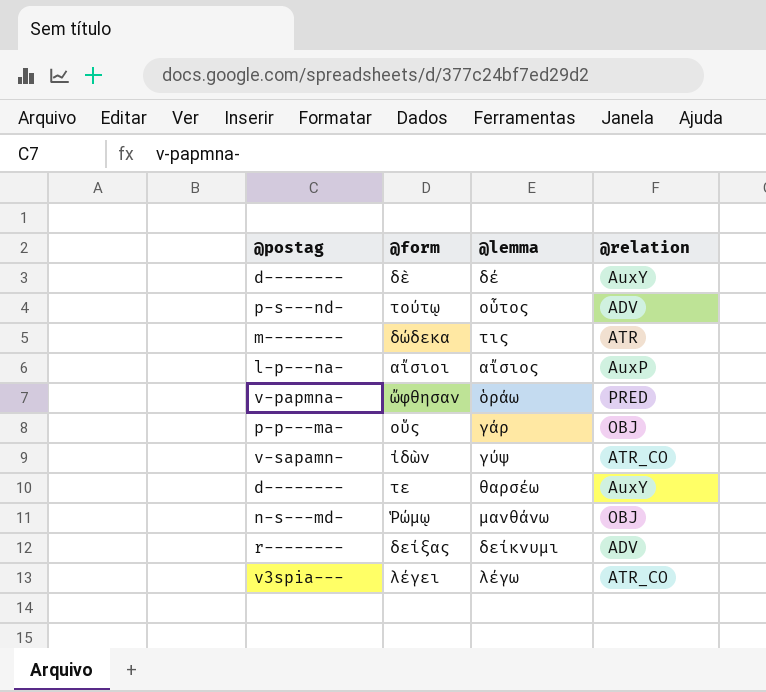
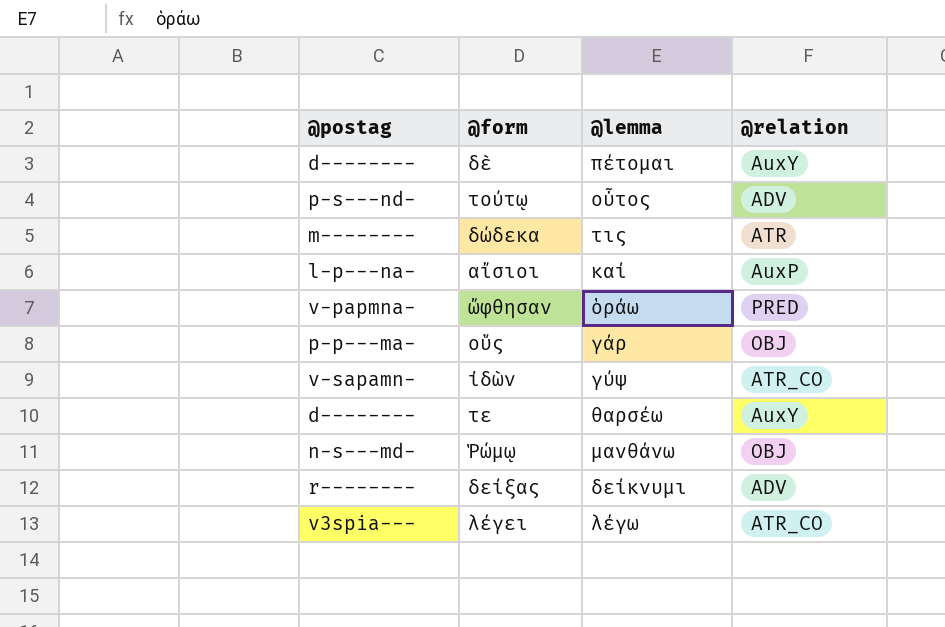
δὲ | @lemma: δέ -> πέτομαι
αἴσιοι | @lemma: αἴσιος -> καί

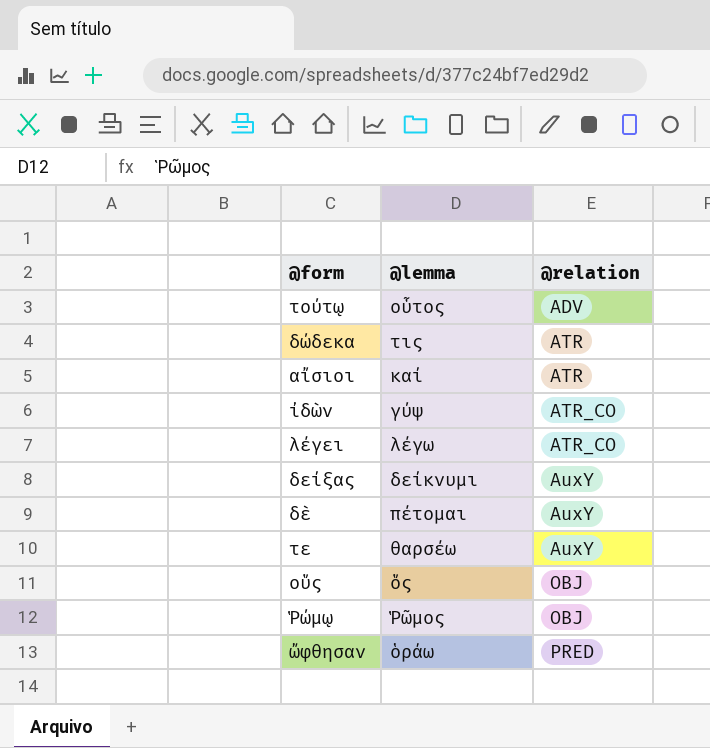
row order: none -> @relation ascending
column @postag | position: 1 -> none
αἴσιοι | @relation: AuxP -> ATR
δείξας | @relation: ADV -> AuxY
οὕς | @lemma: γάρ -> ὅς
Ῥώμῳ | @lemma: μανθάνω -> Ῥῶμος

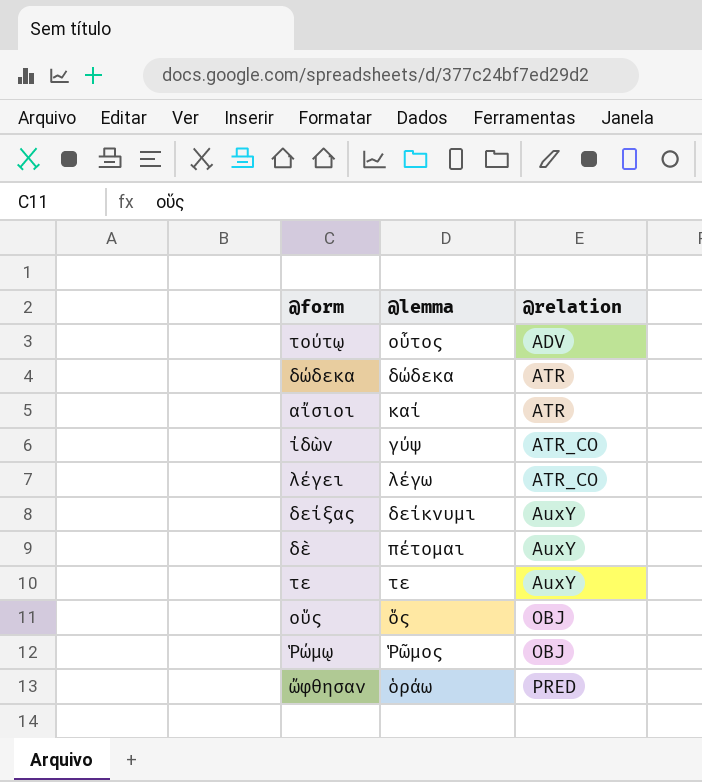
δώδεκα | @lemma: τις -> δώδεκα
τε | @lemma: θαρσέω -> τε

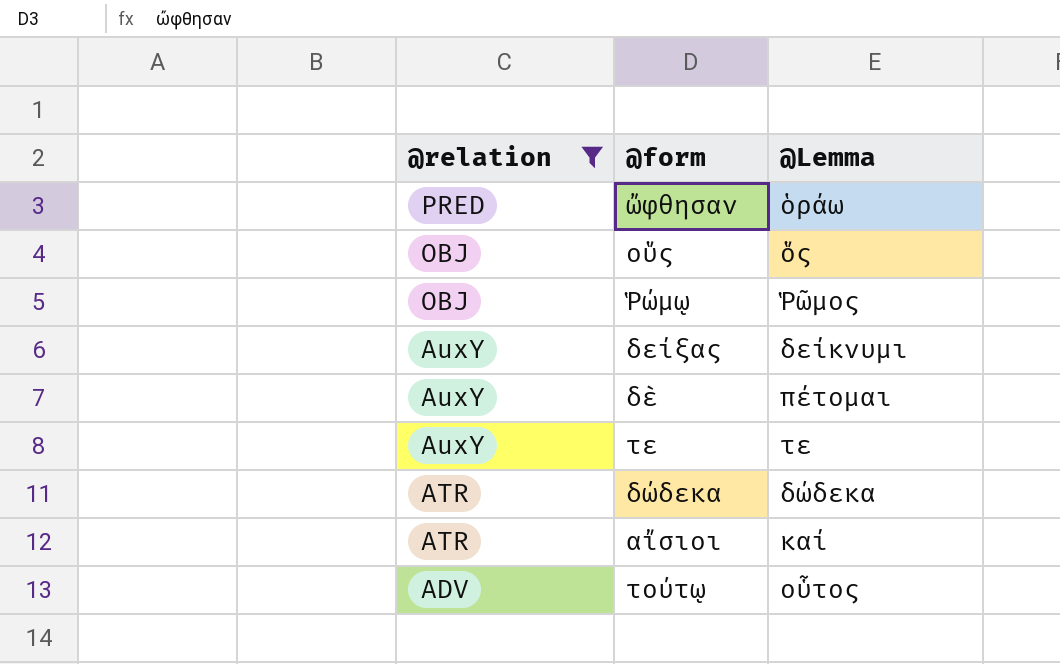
filter: none -> @relation != ATR_CO
row order: @relation ascending -> @relation descending
column @relation | position: 3 -> 1
column name: @lemma -> @Lemma

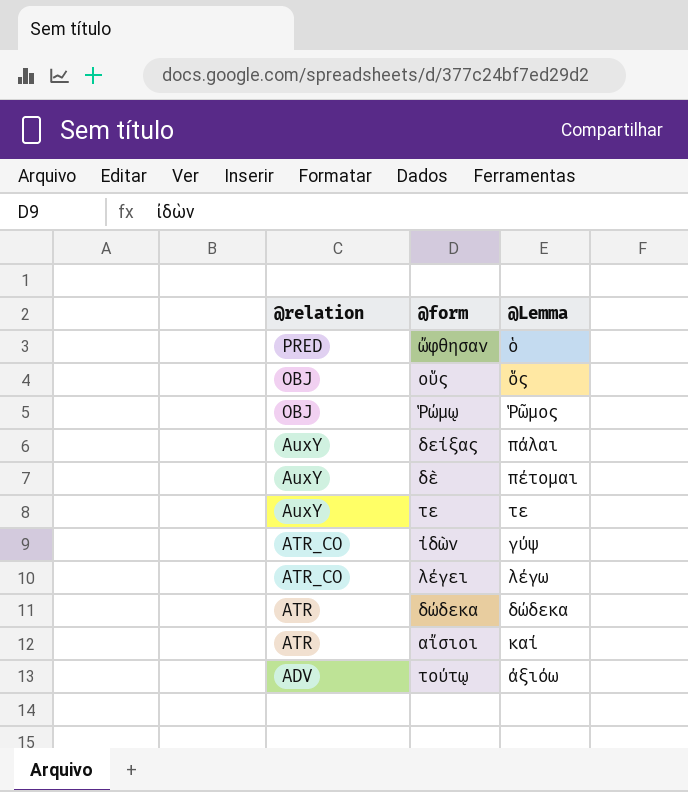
filter: @relation != ATR_CO -> none
ὤφθησαν | @Lemma: ὁράω -> ὁ
δείξας | @Lemma: δείκνυμι -> πάλαι
τούτῳ | @Lemma: οὗτος -> ἀξιόω

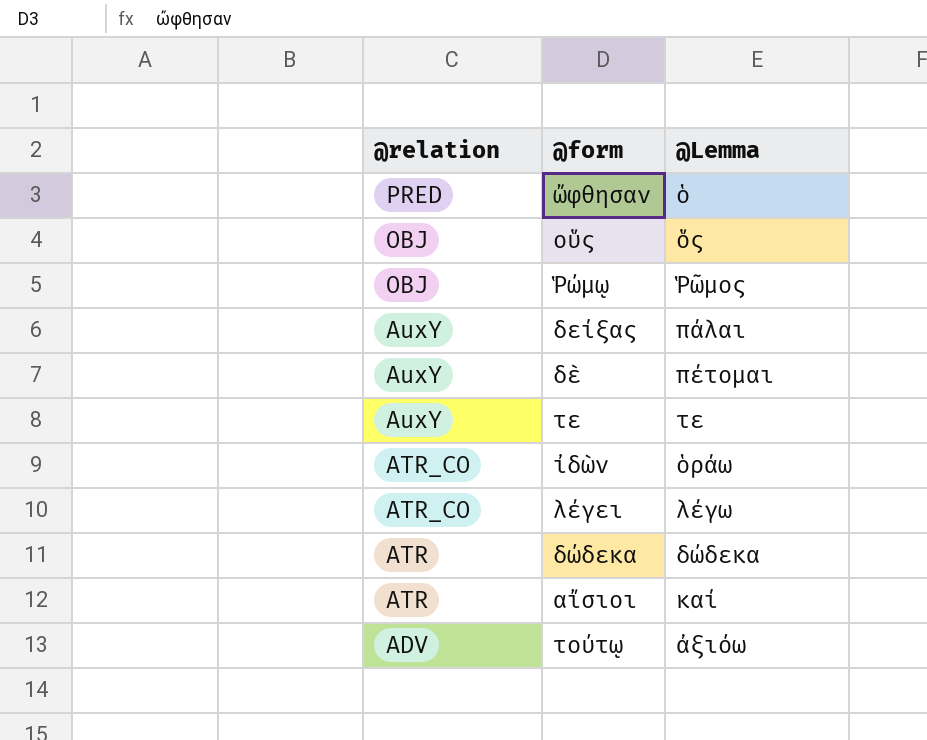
ἰδὼν | @Lemma: γύψ -> ὁράω

